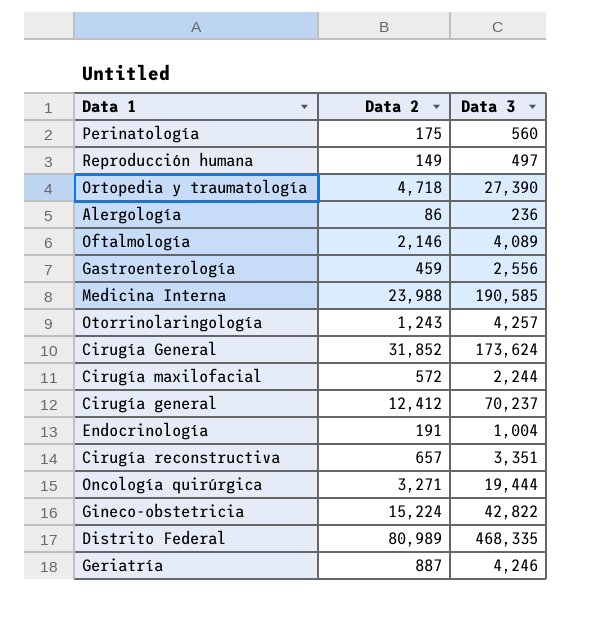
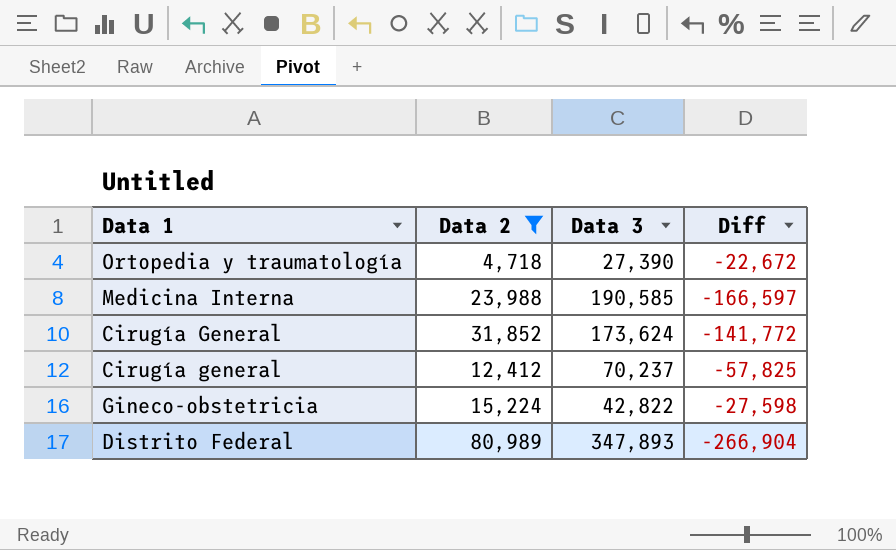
filter: none -> Data 2 >= 4,718
column Diff | formula: none -> [Data 2] - [Data 3]
Distrito Federal | Data 3: 468,335 -> 347,893

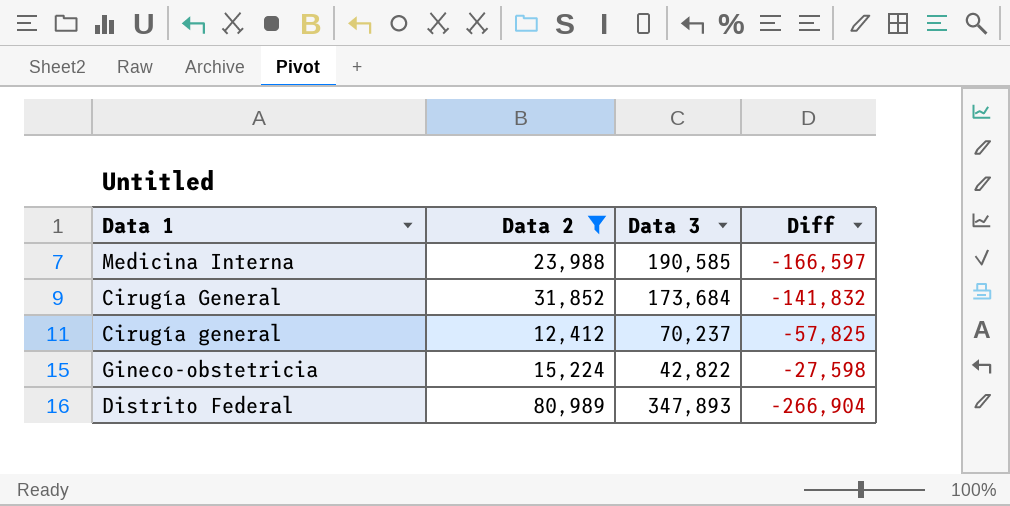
row Ortopedia y traumatología: 4,718 | 27,390 | -22,672 -> none
Cirugía General | Data 3: 173,624 -> 173,684
Cirugía General | Diff: -141,772 -> -141,832

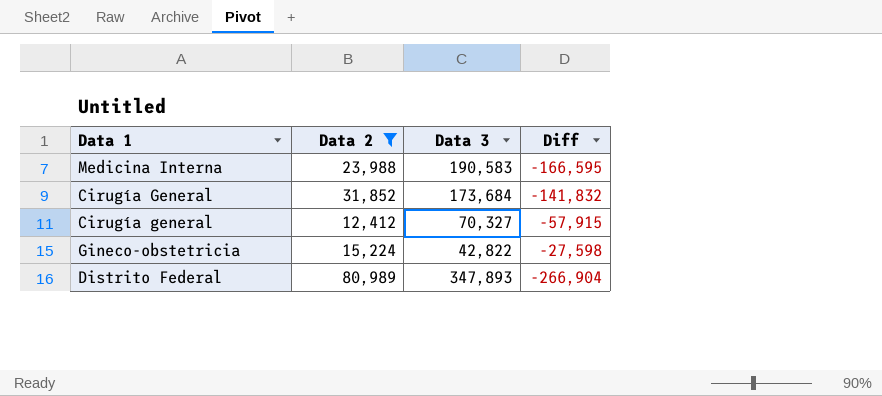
Medicina Interna | Data 3: 190,585 -> 190,583
Medicina Interna | Diff: -166,597 -> -166,595
Cirugía general | Data 3: 70,237 -> 70,327
Cirugía general | Diff: -57,825 -> -57,915

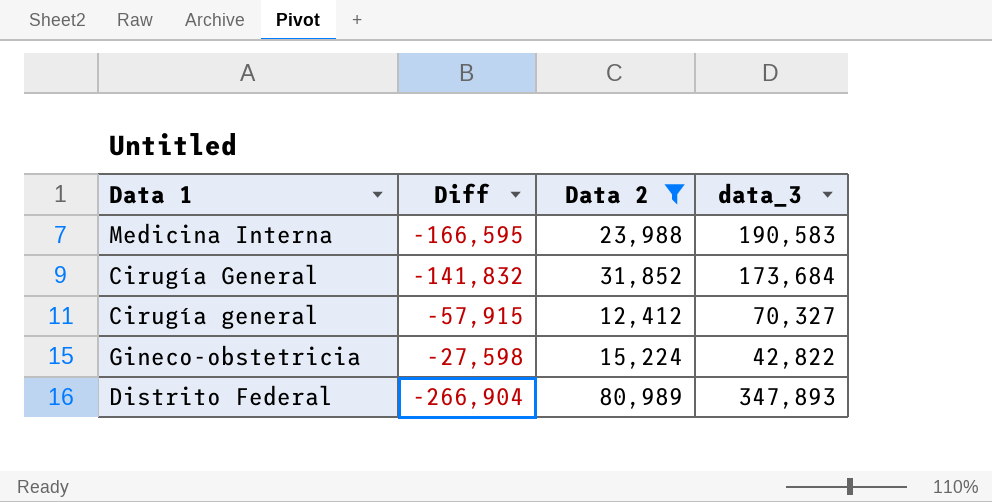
column Diff | position: 4 -> 2
column name: Data 3 -> data_3

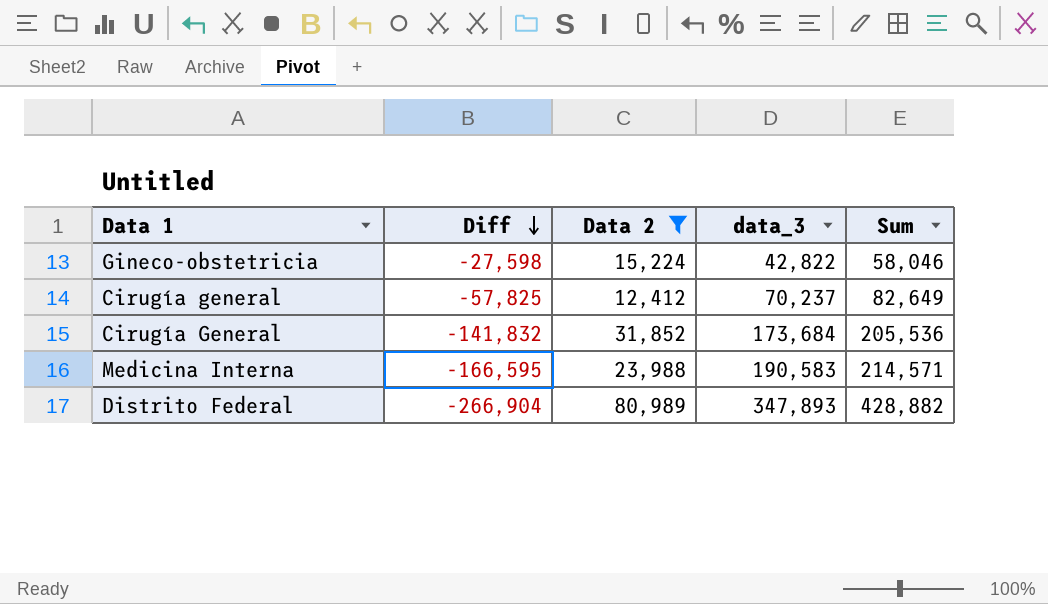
row order: none -> Diff descending
column Sum | formula: none -> [Data 2] + [data_3]
Cirugía general | Diff: -57,915 -> -57,825
Cirugía general | data_3: 70,327 -> 70,237

